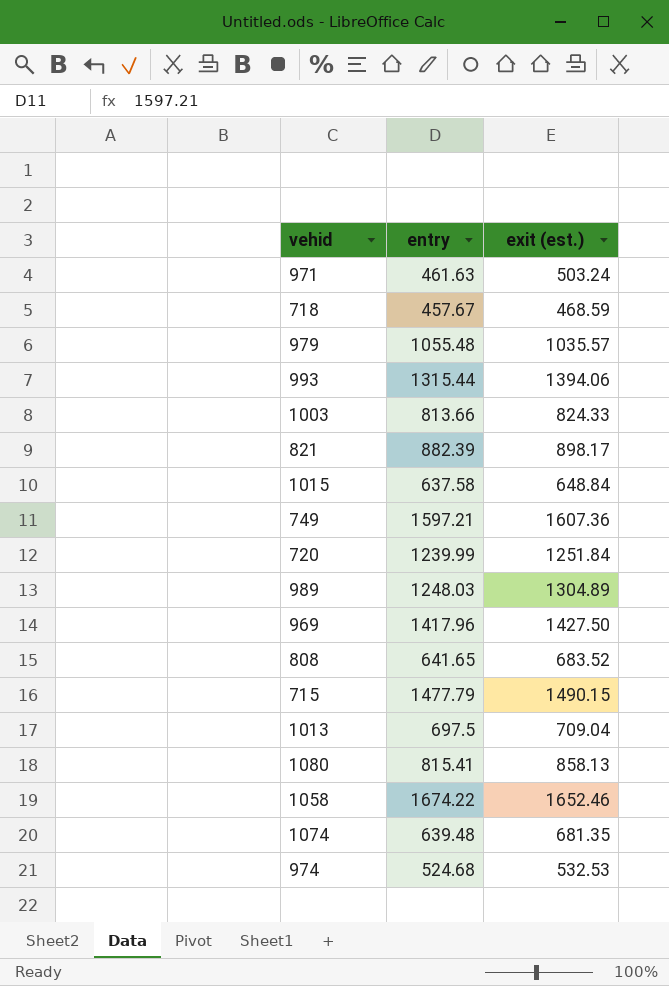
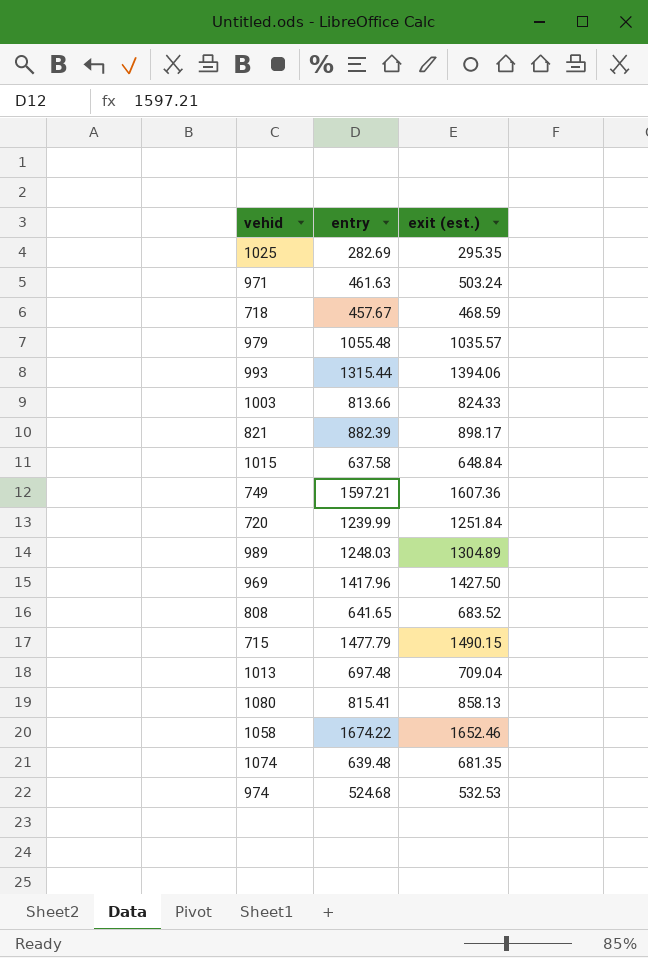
row 1025: none -> 282.69 | 295.35
1013 | entry: 697.5 -> 697.48

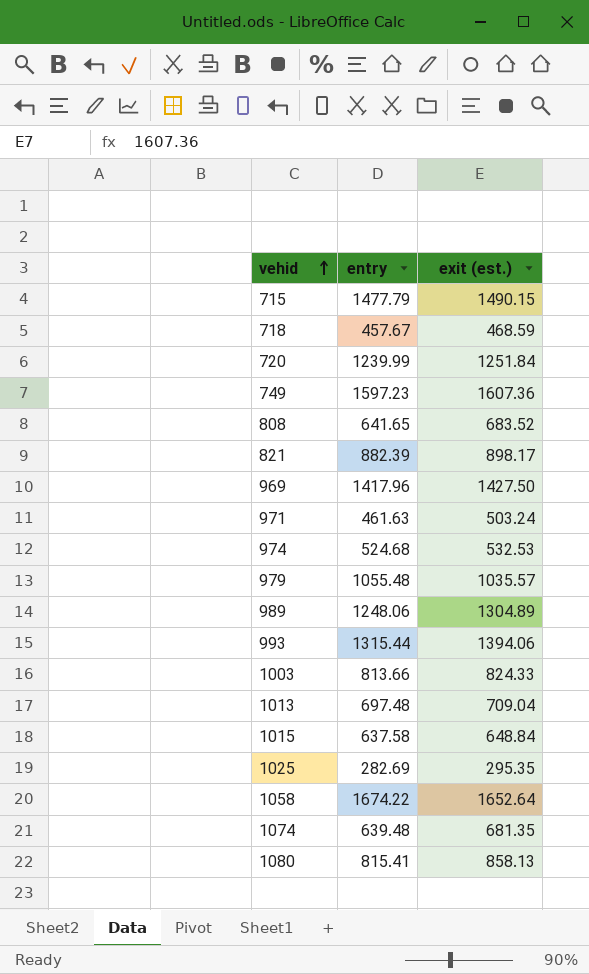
row order: none -> vehid ascending
749 | entry: 1597.21 -> 1597.23
989 | entry: 1248.03 -> 1248.06
1058 | exit (est.): 1652.46 -> 1652.64

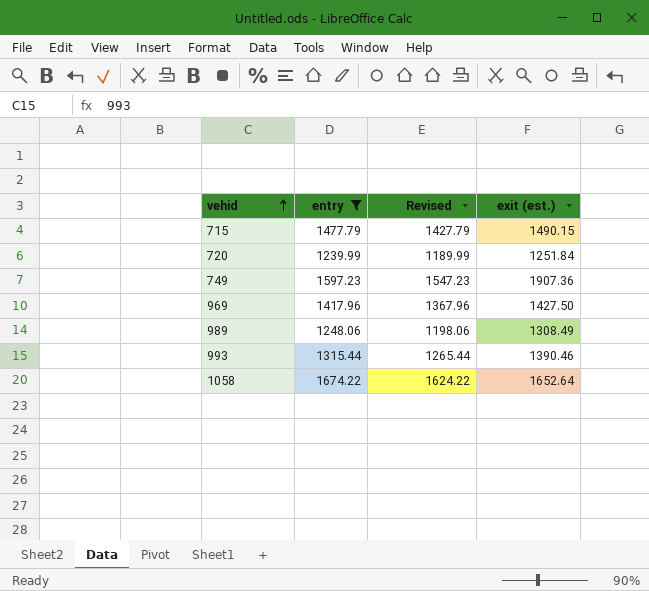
filter: none -> entry >= 1239.99
column Revised | formula: none -> [entry] - 50
749 | exit (est.): 1607.36 -> 1907.36
989 | exit (est.): 1304.89 -> 1308.49
993 | exit (est.): 1394.06 -> 1390.46

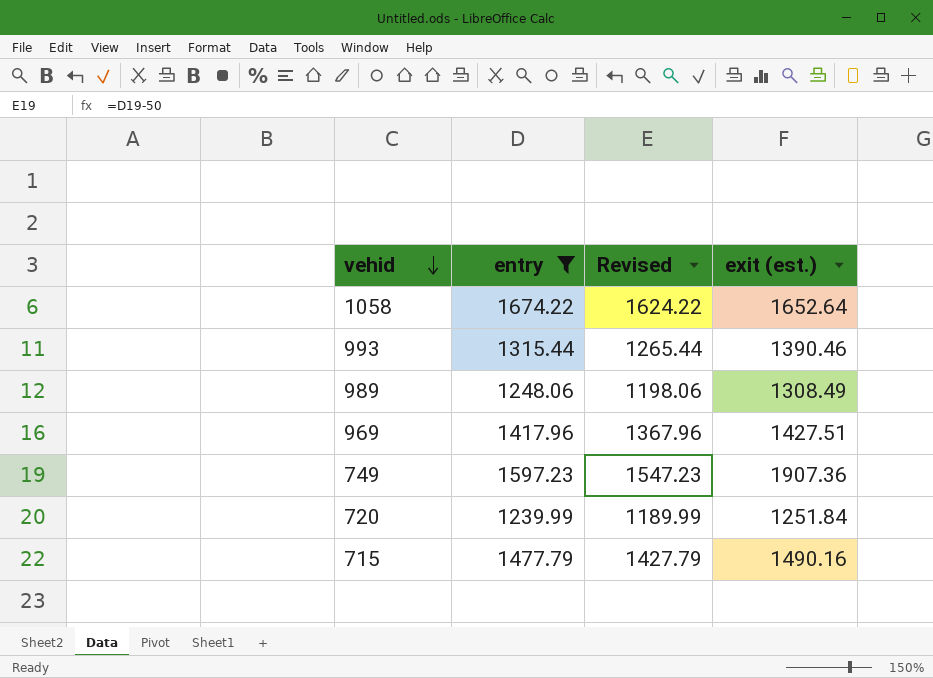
row order: vehid ascending -> vehid descending
969 | exit (est.): 1427.50 -> 1427.51
715 | exit (est.): 1490.15 -> 1490.16

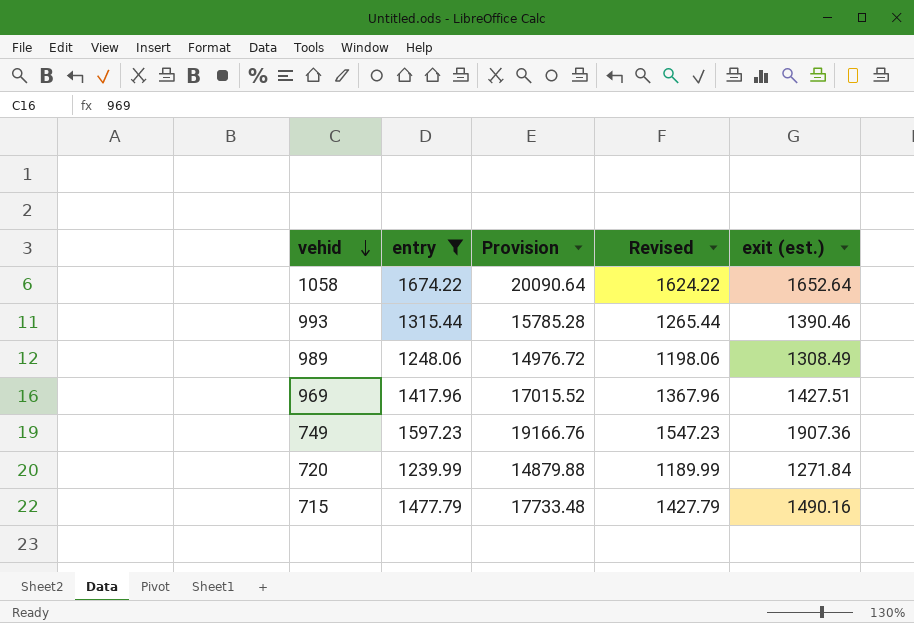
column Provision | formula: none -> [entry] * 12
720 | exit (est.): 1251.84 -> 1271.84

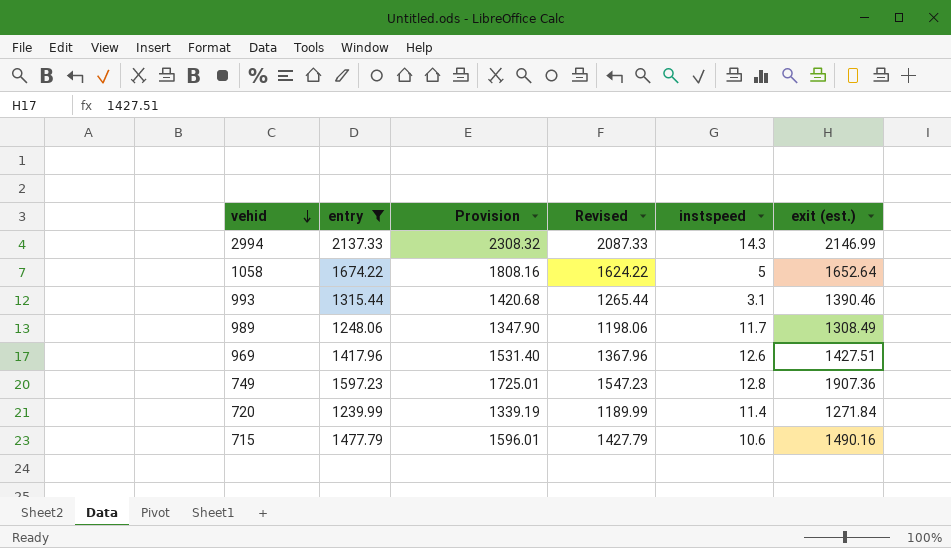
column Provision | formula: [entry] * 12 -> [entry] * 1.08
column instspeed | position: none -> 5
row 2994: none -> 2137.33 | 2308.32 | 2087.33 | 14.3 | 2146.99

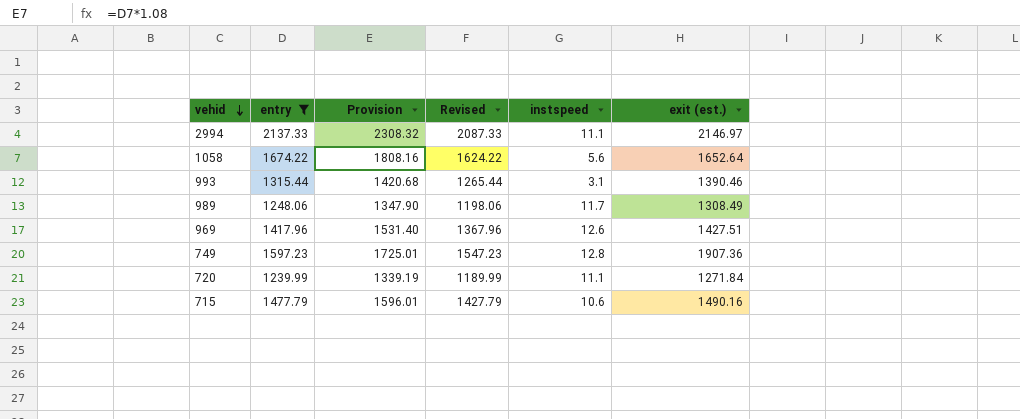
2994 | instspeed: 14.3 -> 11.1
2994 | exit (est.): 2146.99 -> 2146.97
1058 | instspeed: 5 -> 5.6
720 | instspeed: 11.4 -> 11.1

